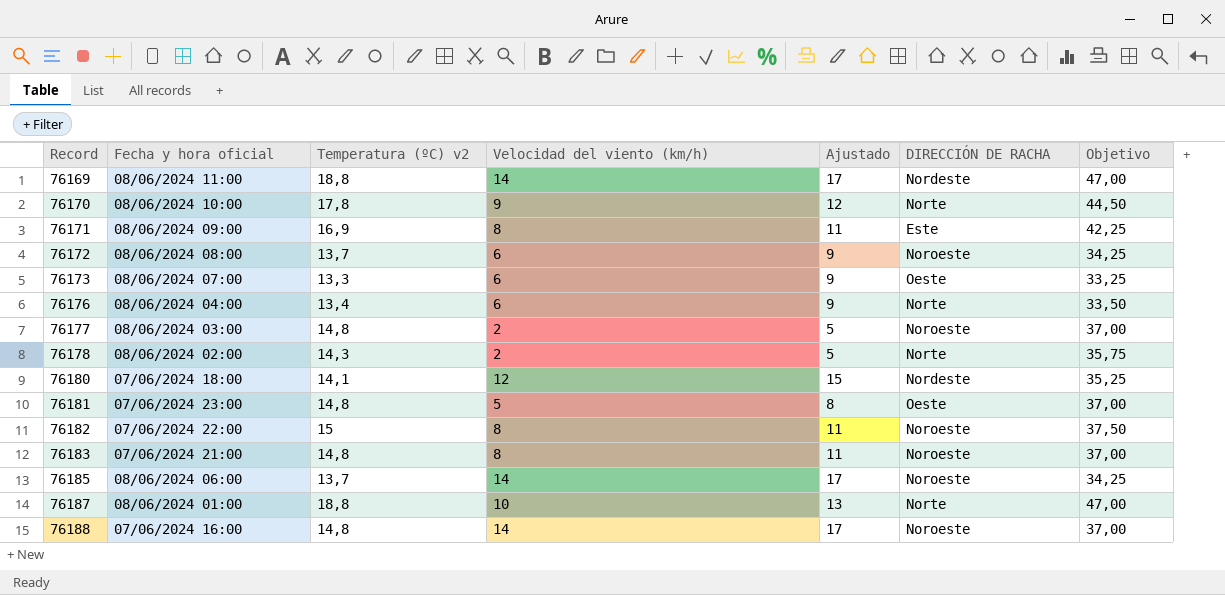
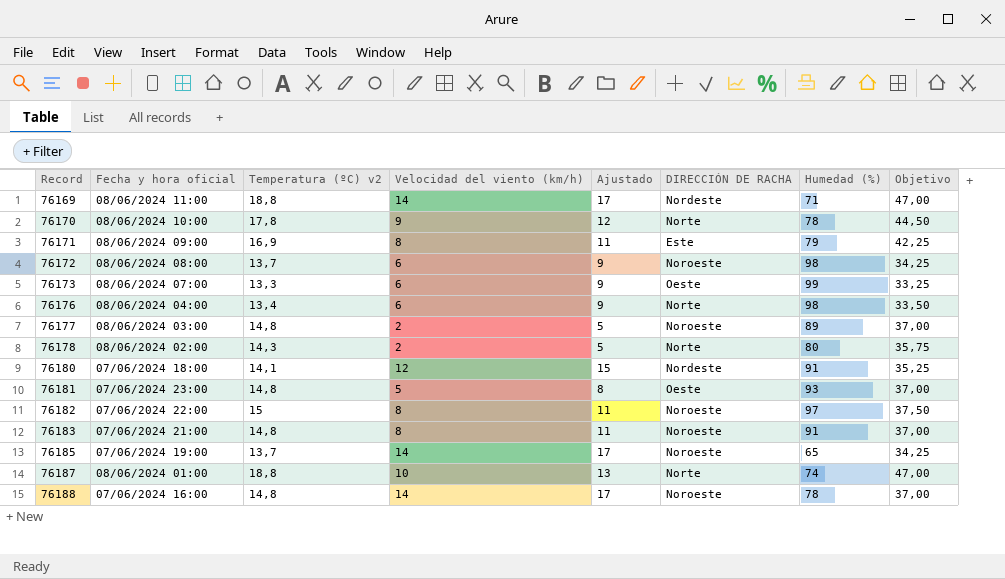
column Humedad (%) | position: none -> 7
76185 | Fecha y hora oficial: 08/06/2024 06:00 -> 07/06/2024 19:00

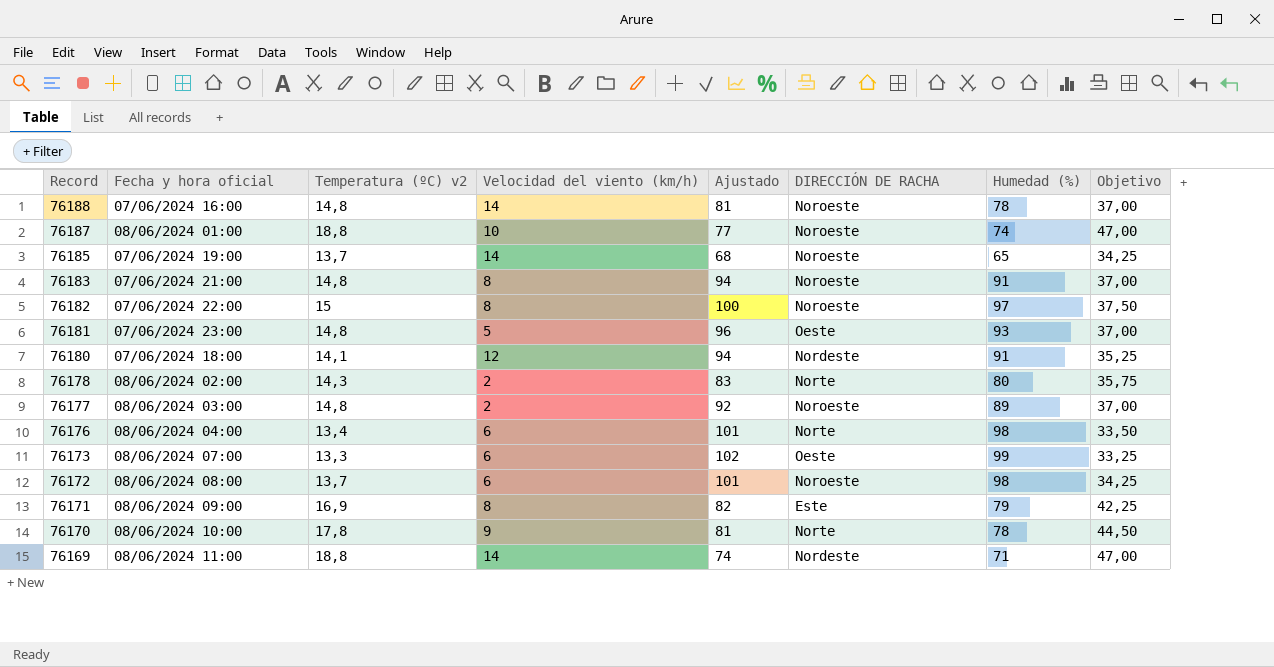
row order: Record ascending -> Record descending
column Ajustado | formula: [Velocidad del viento (km/h)] + 3 -> [Humedad (%)] + 3
76187 | DIRECCIÓN DE RACHA: Norte -> Noroeste

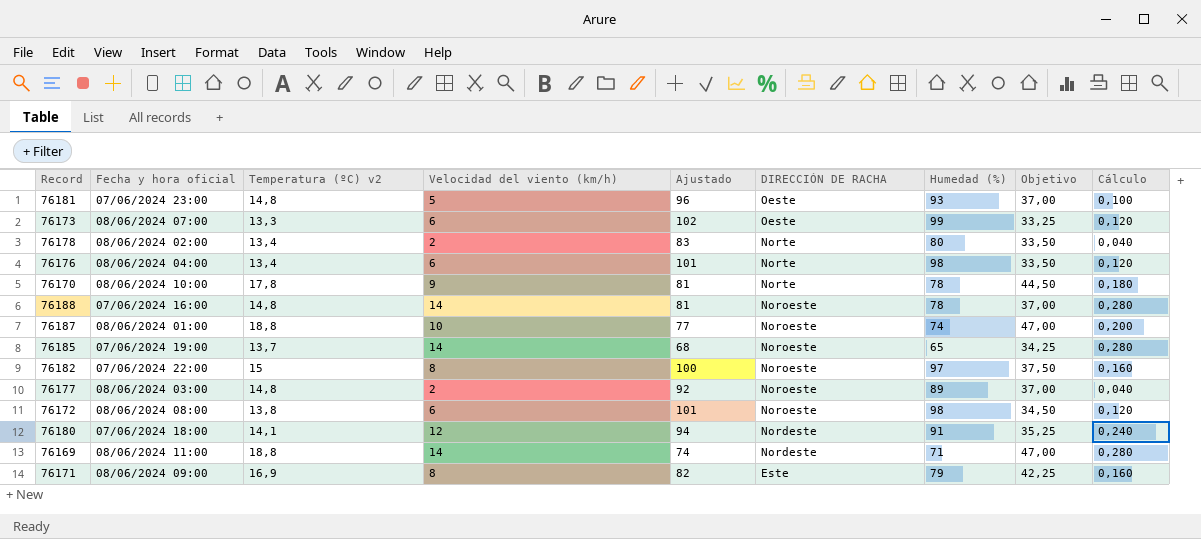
row order: Record descending -> DIRECCIÓN DE RACHA descending
column Cálculo | formula: none -> [Velocidad del viento (km/h)] * 0,02
row 76183: 07/06/2024 21:00 | 14,8 | 8 | 94 | Noroeste | 91 | 37,00 -> none
76178 | Temperatura (ºC) v2: 14,3 -> 13,4
76178 | Objetivo: 35,75 -> 33,50
76172 | Temperatura (ºC) v2: 13,7 -> 13,8
76172 | Objetivo: 34,25 -> 34,50

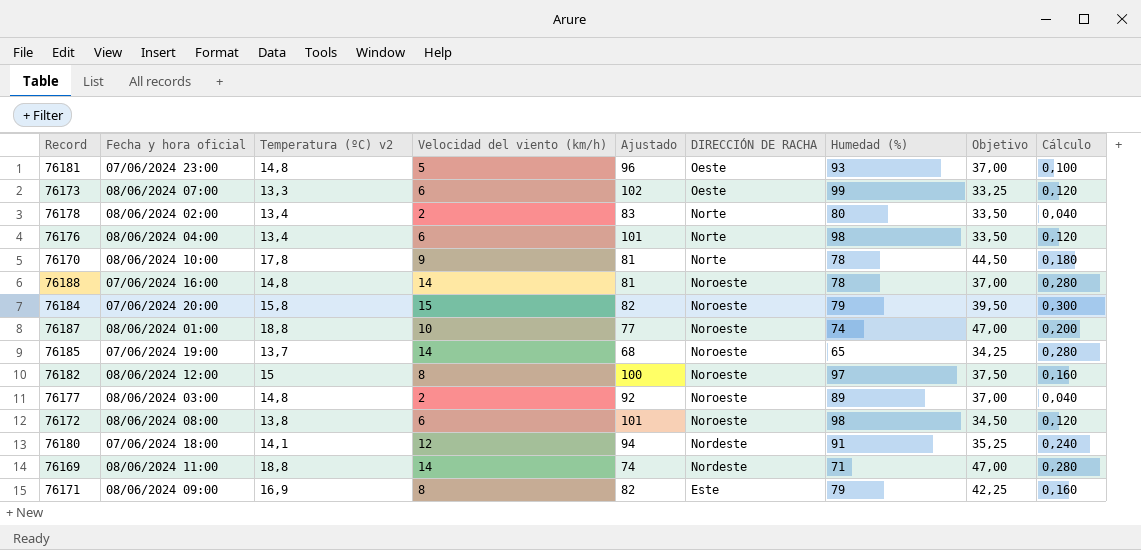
row 76184: none -> 07/06/2024 20:00 | 15,8 | 15 | 82 | Noroeste | 79 | 39,50 | 0,300
76182 | Fecha y hora oficial: 07/06/2024 22:00 -> 08/06/2024 12:00

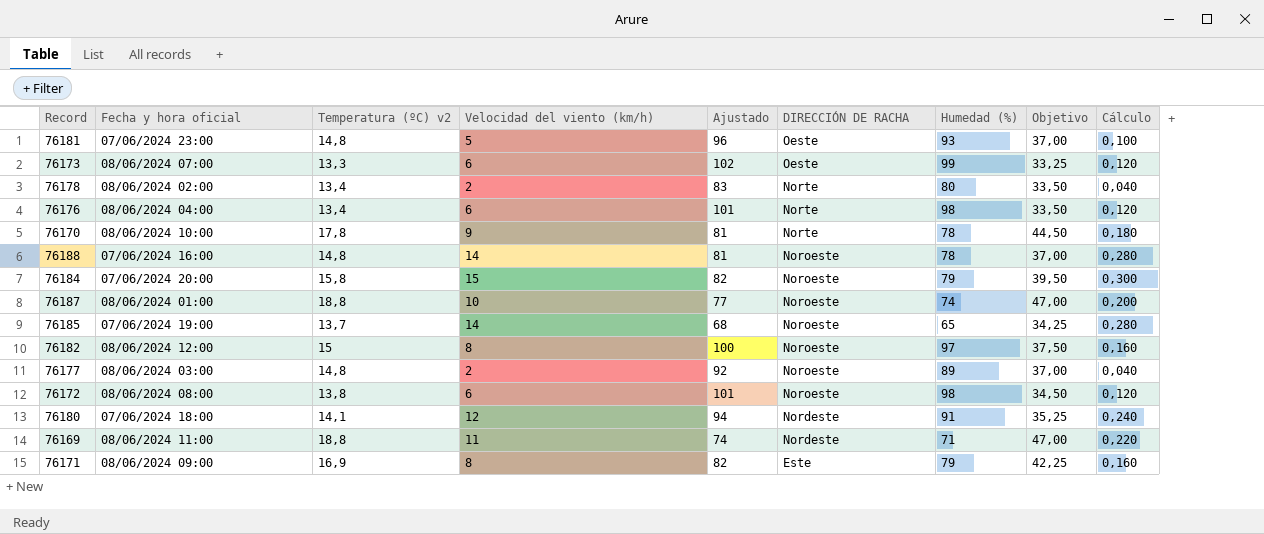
76169 | Velocidad del viento (km/h): 14 -> 11
76169 | Cálculo: 0,280 -> 0,220

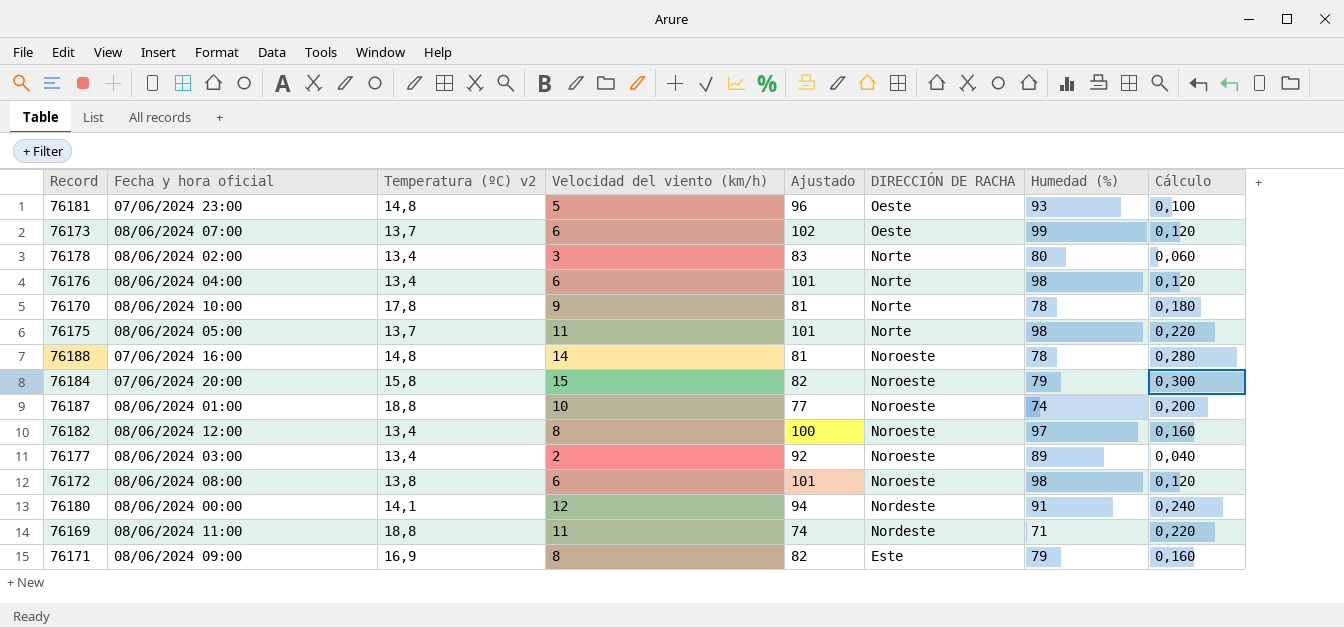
column Objetivo | formula: [Temperatura (ºC) v2] * 2,5 -> none
row 76185: 07/06/2024 19:00 | 13,7 | 14 | 68 | Noroeste | 65 | 34,25 | 0,280 -> none
76173 | Temperatura (ºC) v2: 13,3 -> 13,7
76178 | Velocidad del viento (km/h): 2 -> 3
76178 | Cálculo: 0,040 -> 0,060
row 76175: none -> 08/06/2024 05:00 | 13,7 | 11 | 101 | Norte | 98 | 0,220
76182 | Temperatura (ºC) v2: 15 -> 13,4
76177 | Temperatura (ºC) v2: 14,8 -> 13,4
76180 | Fecha y hora oficial: 07/06/2024 18:00 -> 08/06/2024 00:00

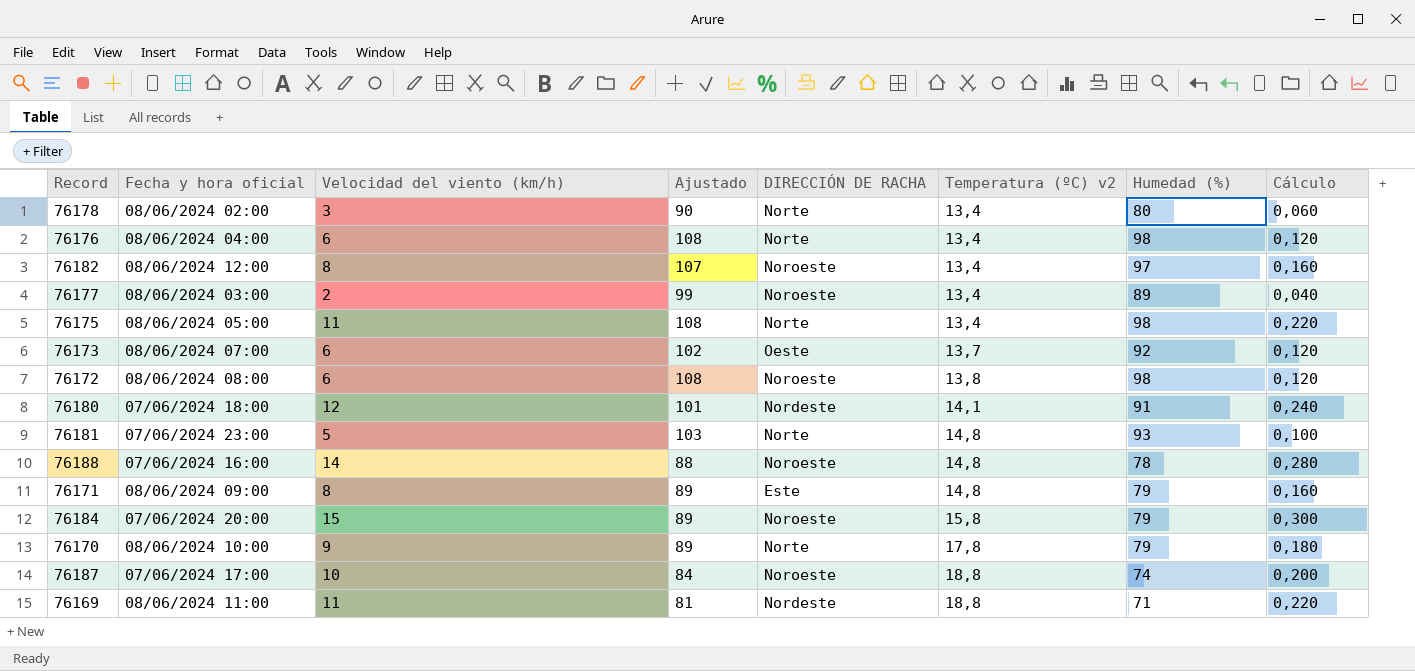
row order: DIRECCIÓN DE RACHA descending -> Temperatura (ºC) v2 ascending
column Ajustado | formula: [Humedad (%)] + 3 -> [Humedad (%)] + 10
column Temperatura (ºC) v2 | position: 3 -> 6
76175 | Temperatura (ºC) v2: 13,7 -> 13,4
76173 | Humedad (%): 99 -> 92
76180 | Fecha y hora oficial: 08/06/2024 00:00 -> 07/06/2024 18:00
76181 | DIRECCIÓN DE RACHA: Oeste -> Norte
76171 | Temperatura (ºC) v2: 16,9 -> 14,8
76170 | Humedad (%): 78 -> 79
76187 | Fecha y hora oficial: 08/06/2024 01:00 -> 07/06/2024 17:00

